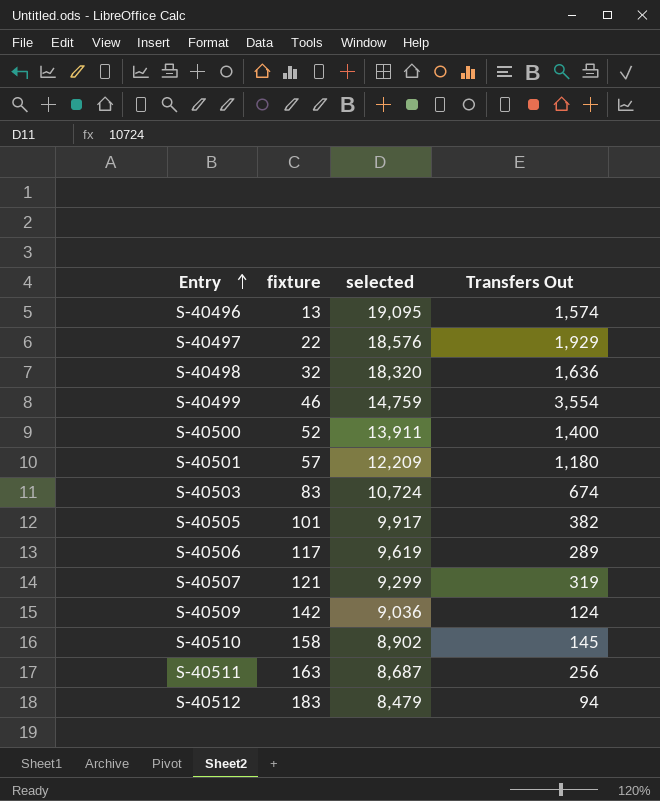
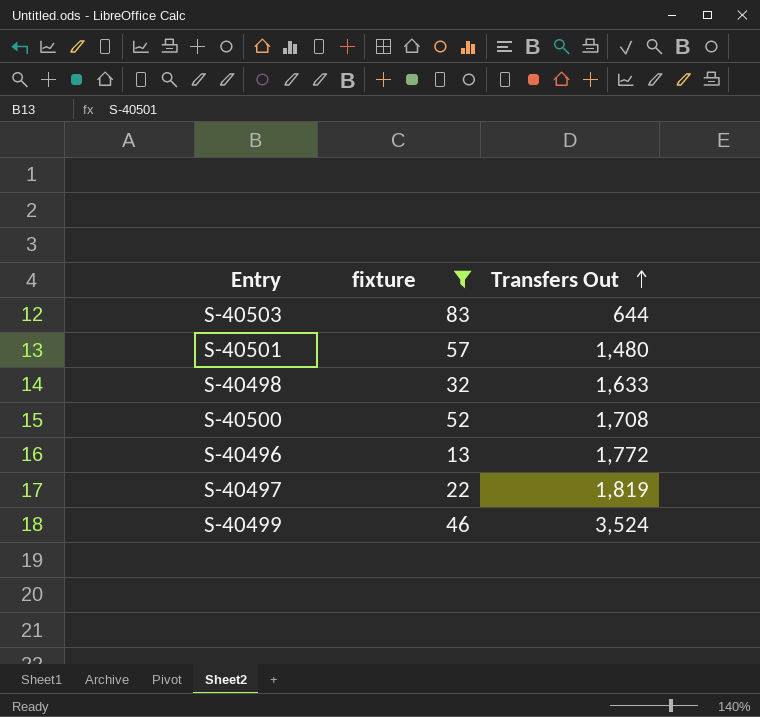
filter: none -> fixture <= 83
row order: Entry ascending -> Transfers Out ascending
column selected | position: 3 -> none
S-40503 | Transfers Out: 674 -> 644
S-40501 | Transfers Out: 1,180 -> 1,480
S-40498 | Transfers Out: 1,636 -> 1,633
S-40500 | Transfers Out: 1,400 -> 1,708
S-40496 | Transfers Out: 1,574 -> 1,772
S-40497 | Transfers Out: 1,929 -> 1,819
S-40499 | Transfers Out: 3,554 -> 3,524

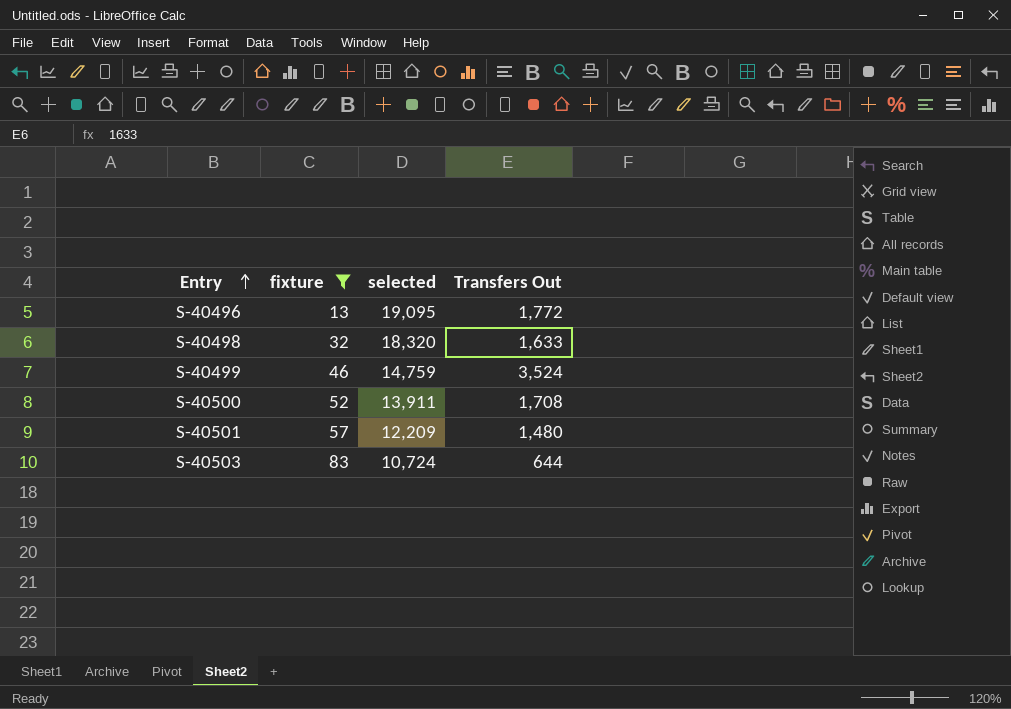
row order: Transfers Out ascending -> Entry ascending
column selected | position: none -> 3
row S-40497: 22 | 1,819 -> none

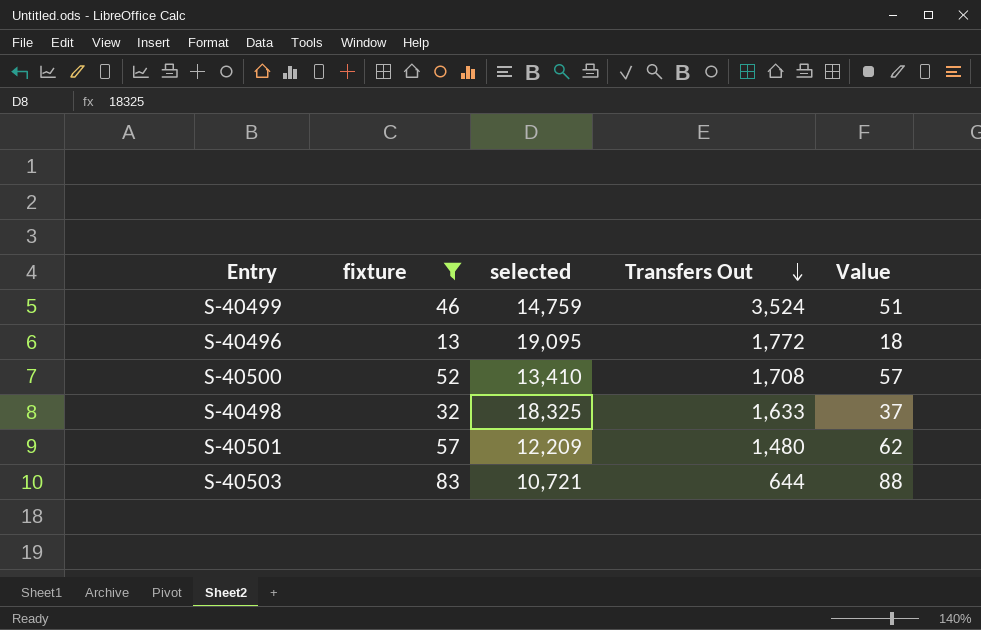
row order: Entry ascending -> Transfers Out descending
column Value | formula: none -> [fixture] + 5
S-40500 | selected: 13,911 -> 13,410
S-40498 | selected: 18,320 -> 18,325
S-40503 | selected: 10,724 -> 10,721

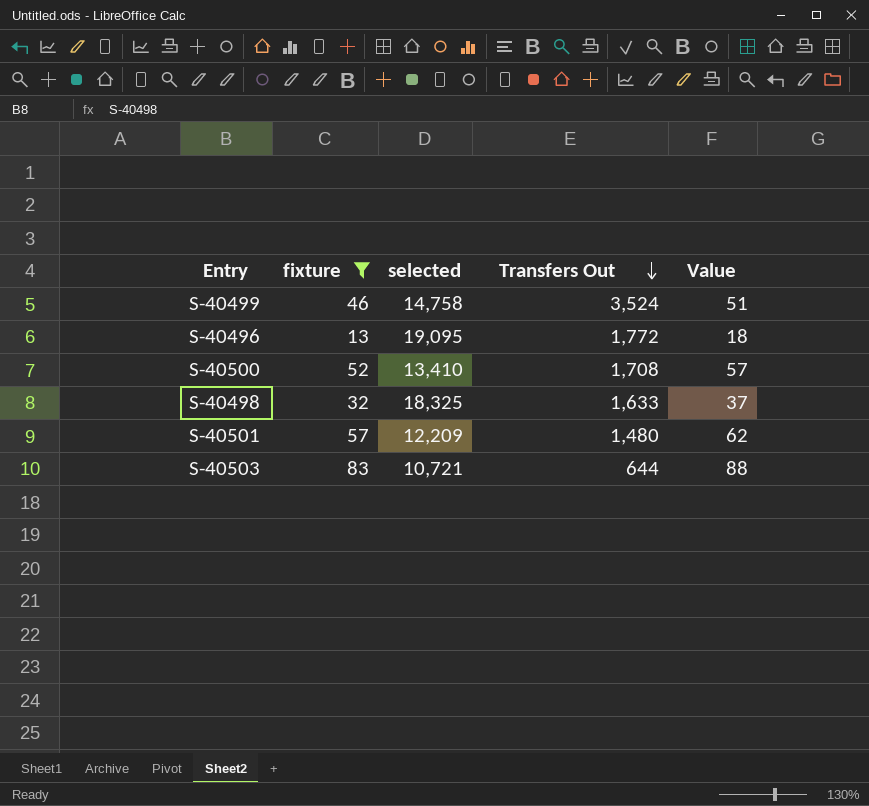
S-40499 | selected: 14,759 -> 14,758

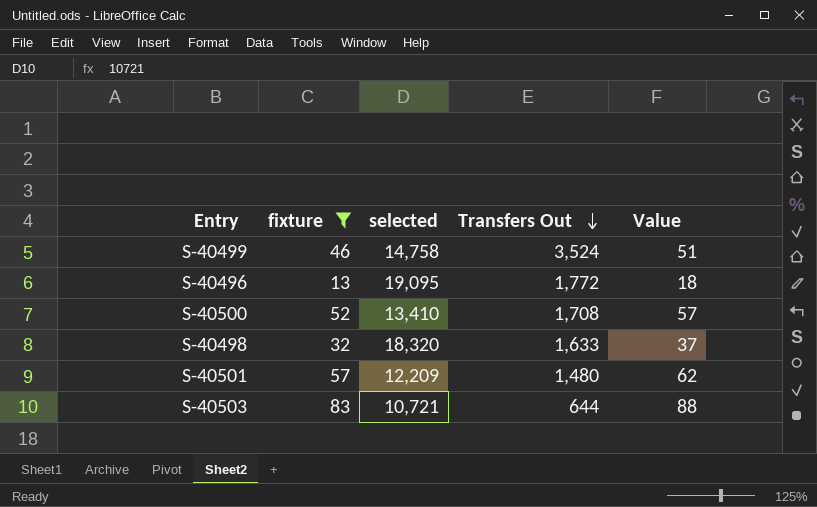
S-40498 | selected: 18,325 -> 18,320

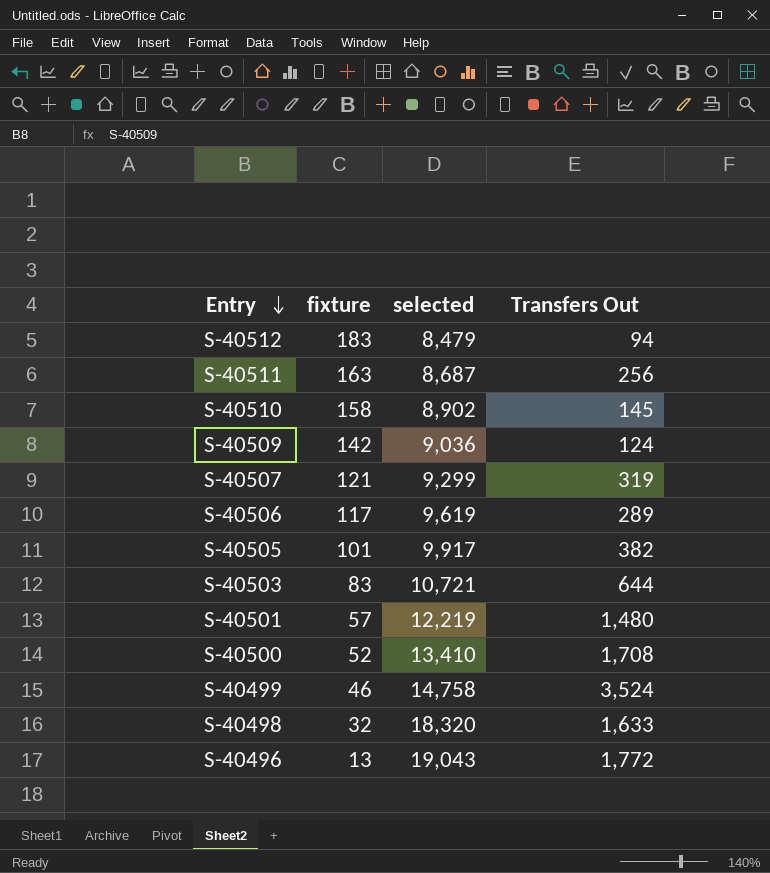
filter: fixture <= 83 -> none
row order: Transfers Out descending -> Entry descending
column Value | formula: [fixture] + 5 -> none
S-40501 | selected: 12,209 -> 12,219
S-40496 | selected: 19,095 -> 19,043

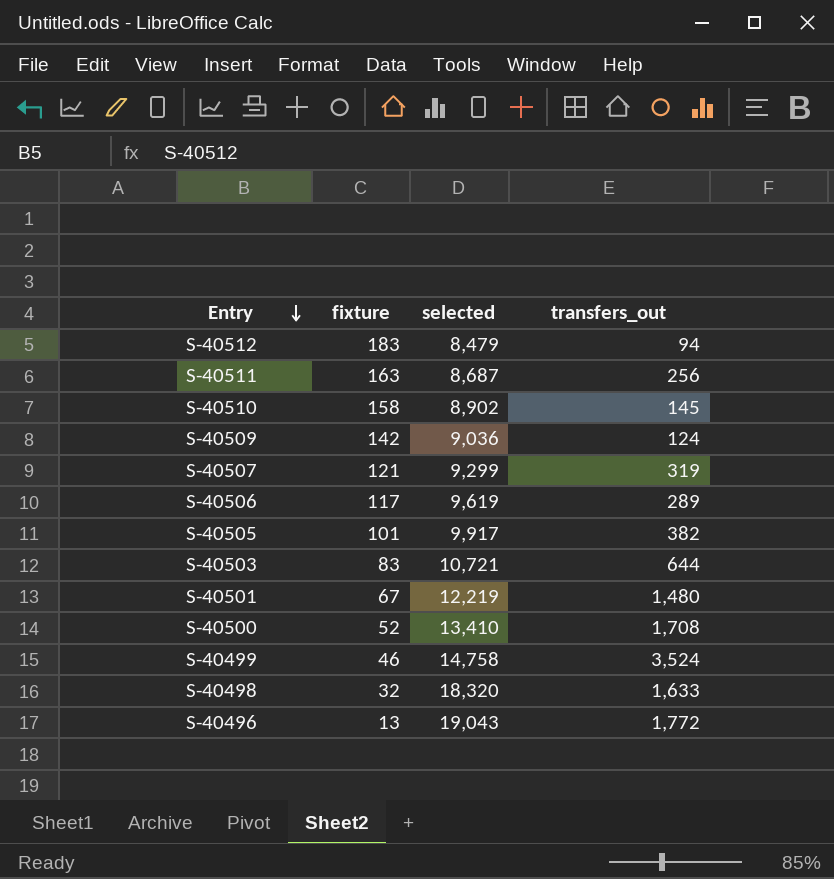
column name: Transfers Out -> transfers_out
S-40501 | fixture: 57 -> 67

